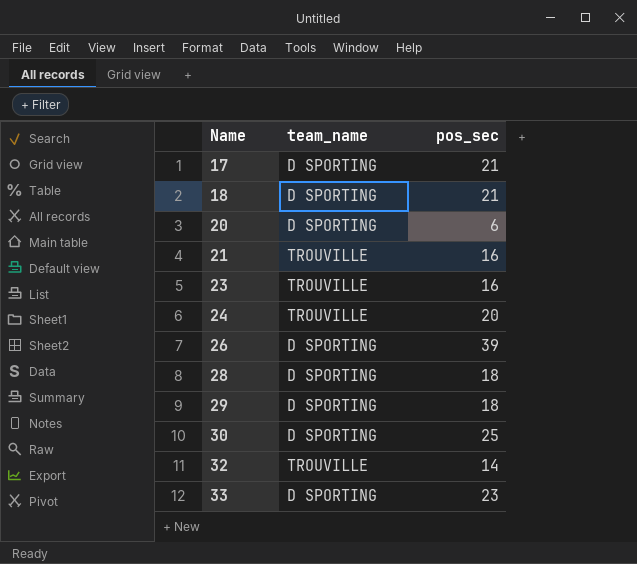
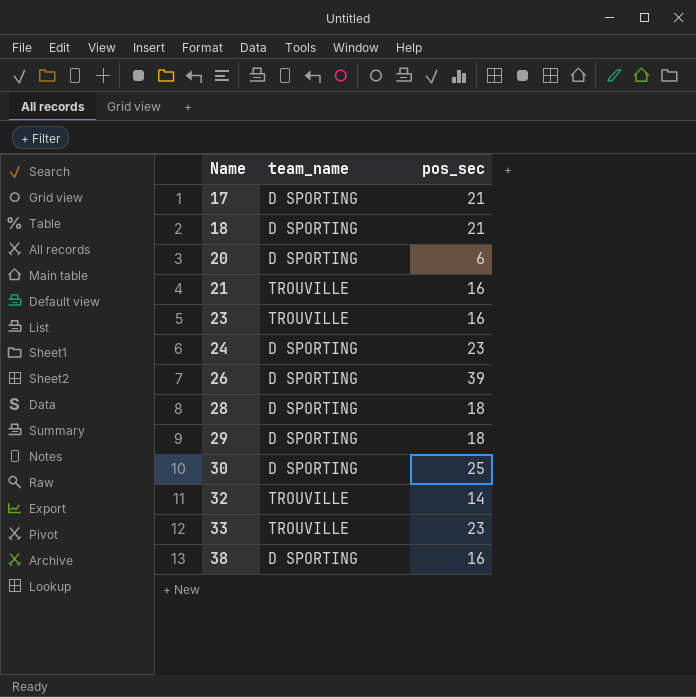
24 | team_name: TROUVILLE -> D SPORTING
24 | pos_sec: 20 -> 23
33 | team_name: D SPORTING -> TROUVILLE
row 38: none -> D SPORTING | 16

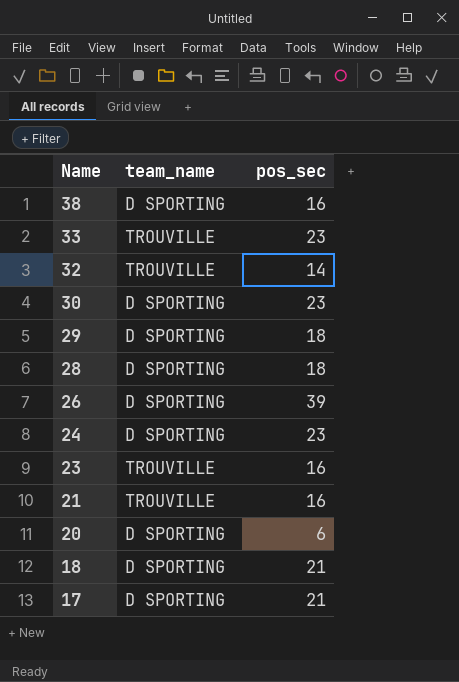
row order: Name ascending -> Name descending
30 | pos_sec: 25 -> 23

